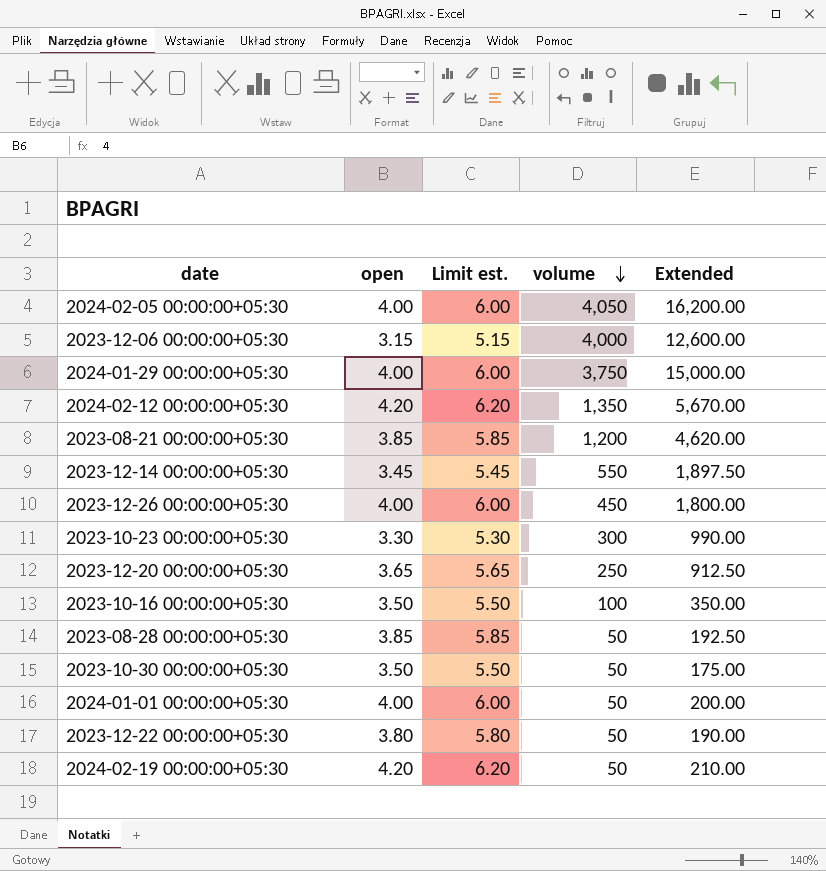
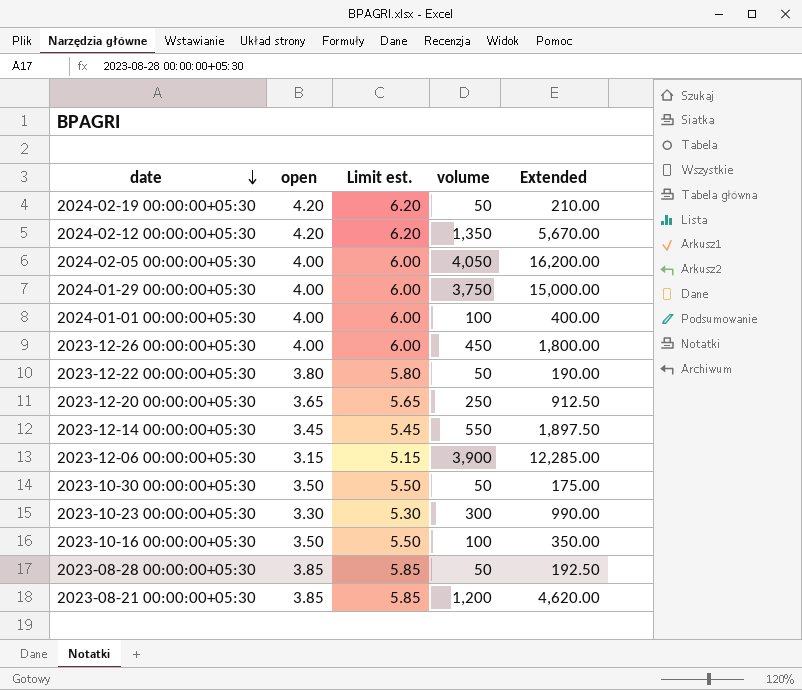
row order: volume descending -> date descending
2024-01-01 00:00:00+05:30 | volume: 50 -> 100
2024-01-01 00:00:00+05:30 | Extended: 200.00 -> 400.00
2023-12-06 00:00:00+05:30 | volume: 4,000 -> 3,900
2023-12-06 00:00:00+05:30 | Extended: 12,600.00 -> 12,285.00

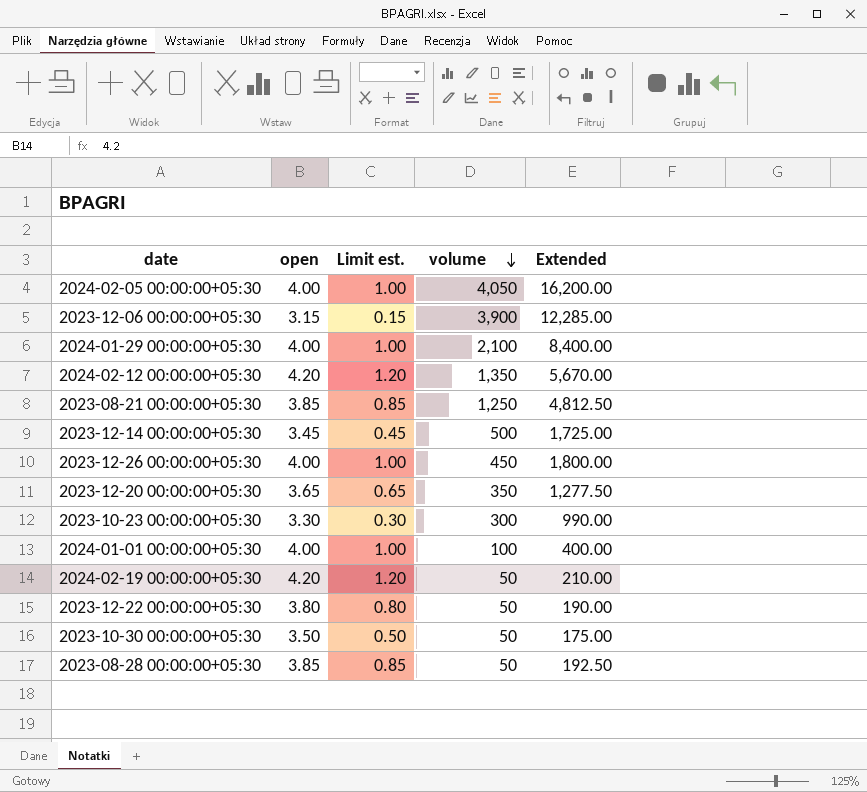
row order: date descending -> volume descending
column Limit est. | formula: [open] + 2 -> [open] - 3
row 2023-10-16 00:00:00+05:30: 3.50 | 5.50 | 100 | 350.00 -> none
2024-01-29 00:00:00+05:30 | volume: 3,750 -> 2,100
2024-01-29 00:00:00+05:30 | Extended: 15,000.00 -> 8,400.00
2023-08-21 00:00:00+05:30 | volume: 1,200 -> 1,250
2023-08-21 00:00:00+05:30 | Extended: 4,620.00 -> 4,812.50
2023-12-14 00:00:00+05:30 | volume: 550 -> 500
2023-12-14 00:00:00+05:30 | Extended: 1,897.50 -> 1,725.00
2023-12-20 00:00:00+05:30 | volume: 250 -> 350
2023-12-20 00:00:00+05:30 | Extended: 912.50 -> 1,277.50

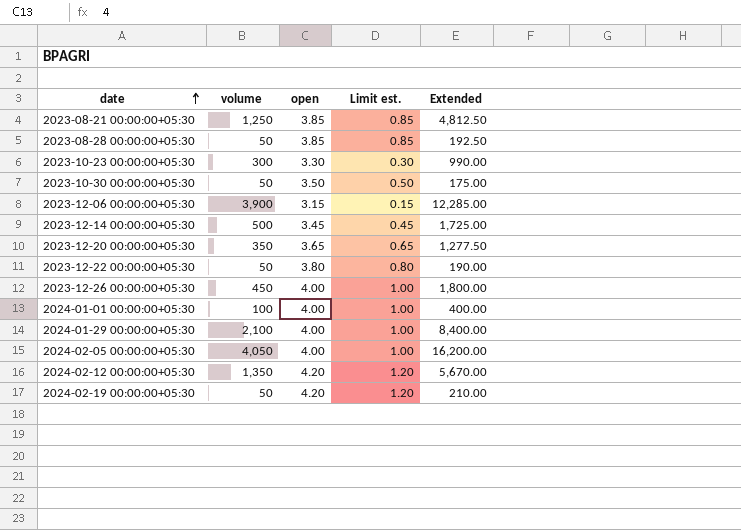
row order: volume descending -> date ascending
column volume | position: 4 -> 2

